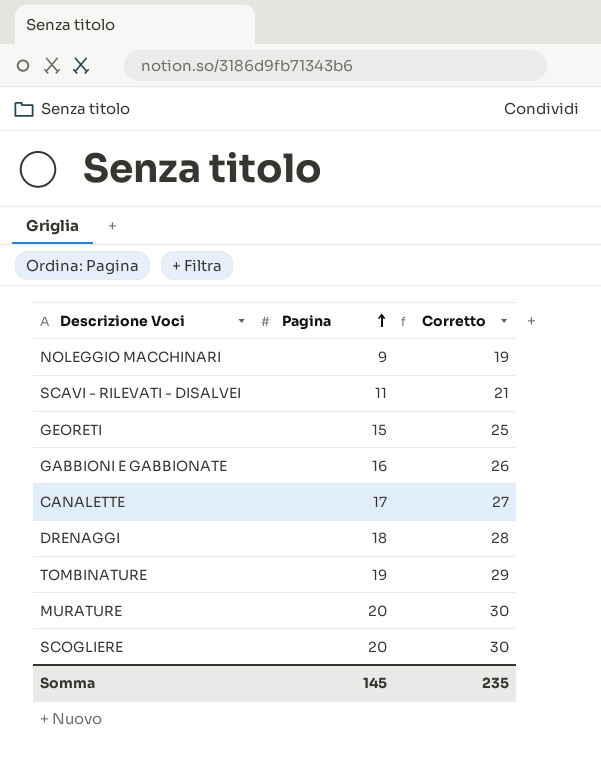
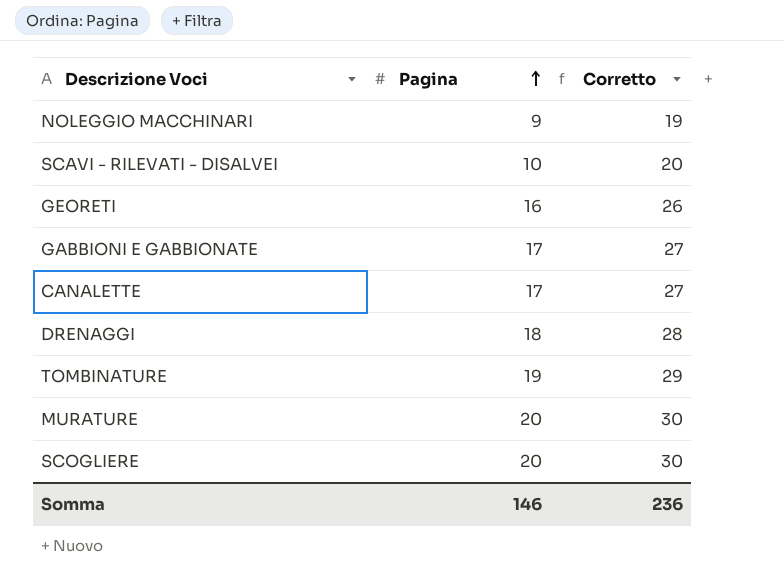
SCAVI - RILEVATI - DISALVEI | Pagina: 11 -> 10
SCAVI - RILEVATI - DISALVEI | Corretto: 21 -> 20
GEORETI | Pagina: 15 -> 16
GEORETI | Corretto: 25 -> 26
GABBIONI E GABBIONATE | Pagina: 16 -> 17
GABBIONI E GABBIONATE | Corretto: 26 -> 27
Somma | Pagina: 145 -> 146
Somma | Corretto: 235 -> 236

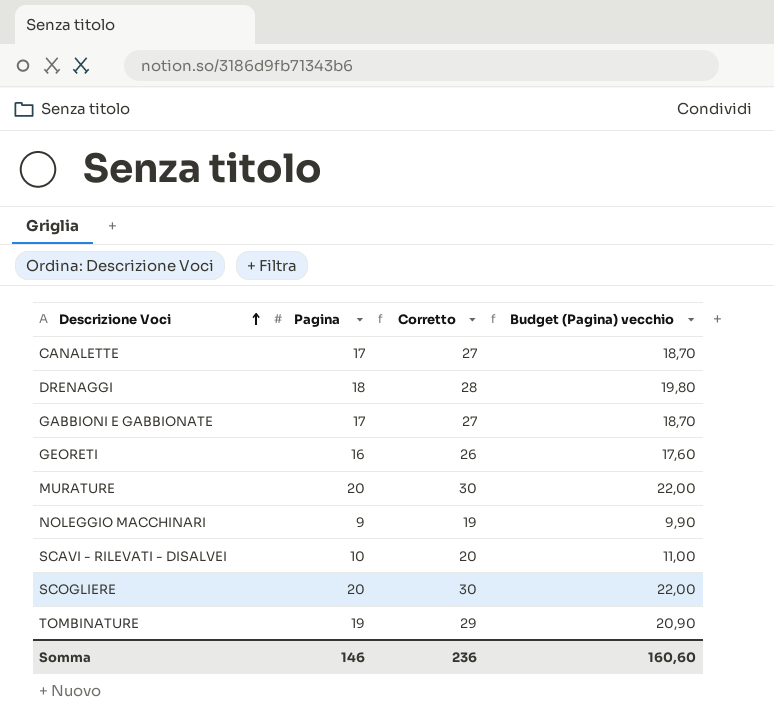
row order: Pagina ascending -> Descrizione Voci ascending
column Budget (Pagina) vecchio | formula: none -> [Pagina] * 1,1

